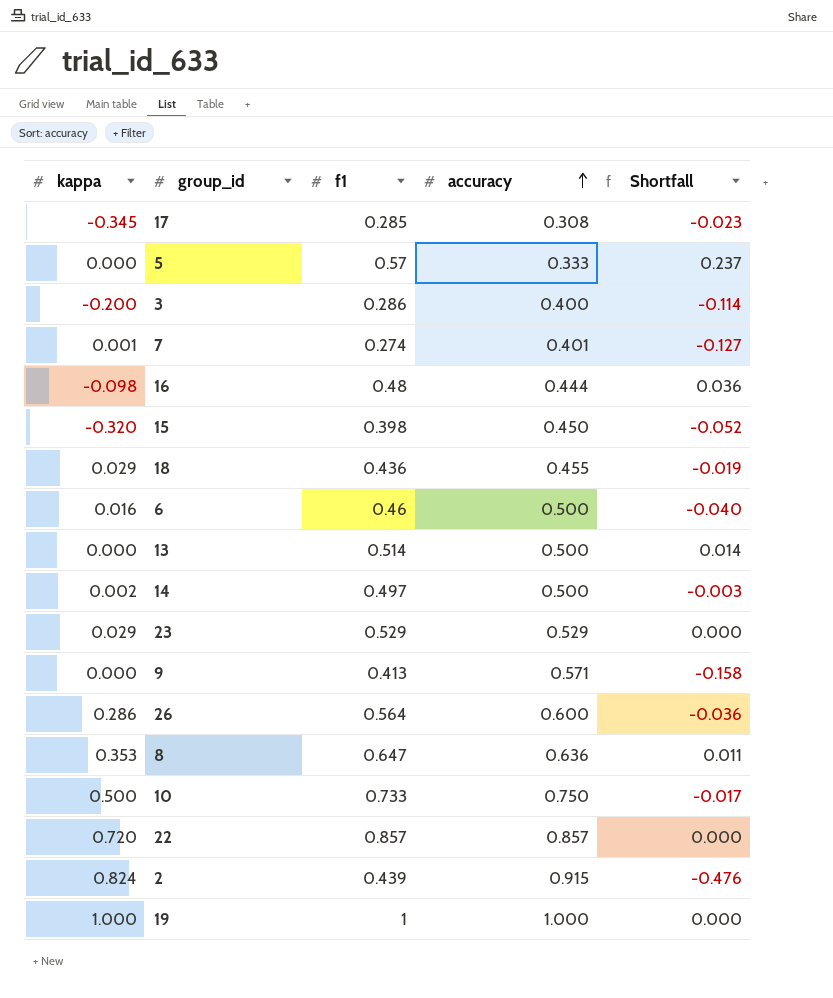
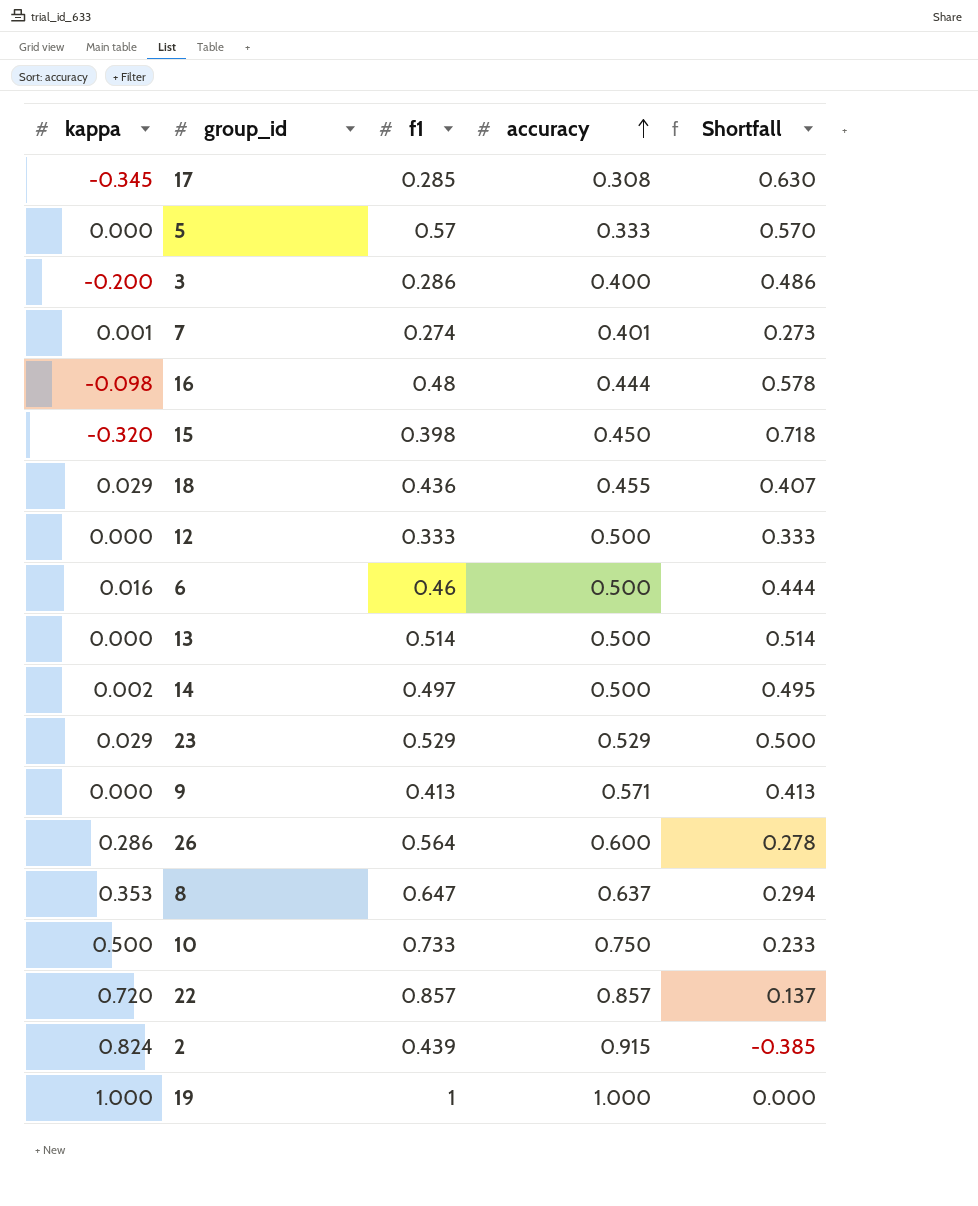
column Shortfall | formula: [f1] - [accuracy] -> [f1] - [kappa]
row 12: none -> 0.000 | 0.333 | 0.500 | 0.333
8 | accuracy: 0.636 -> 0.637

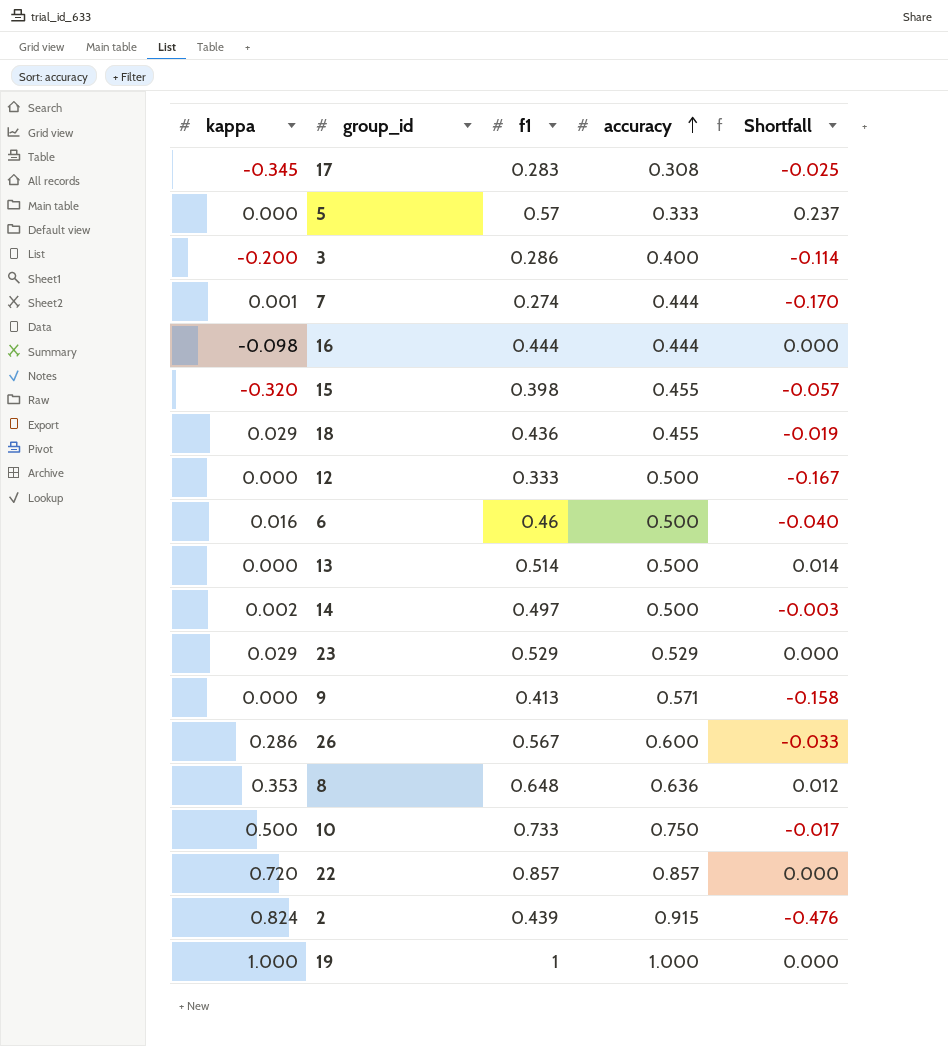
column Shortfall | formula: [f1] - [kappa] -> [f1] - [accuracy]
17 | f1: 0.285 -> 0.283
7 | accuracy: 0.401 -> 0.444
16 | f1: 0.48 -> 0.444
15 | accuracy: 0.450 -> 0.455
26 | f1: 0.564 -> 0.567
8 | f1: 0.647 -> 0.648
8 | accuracy: 0.637 -> 0.636

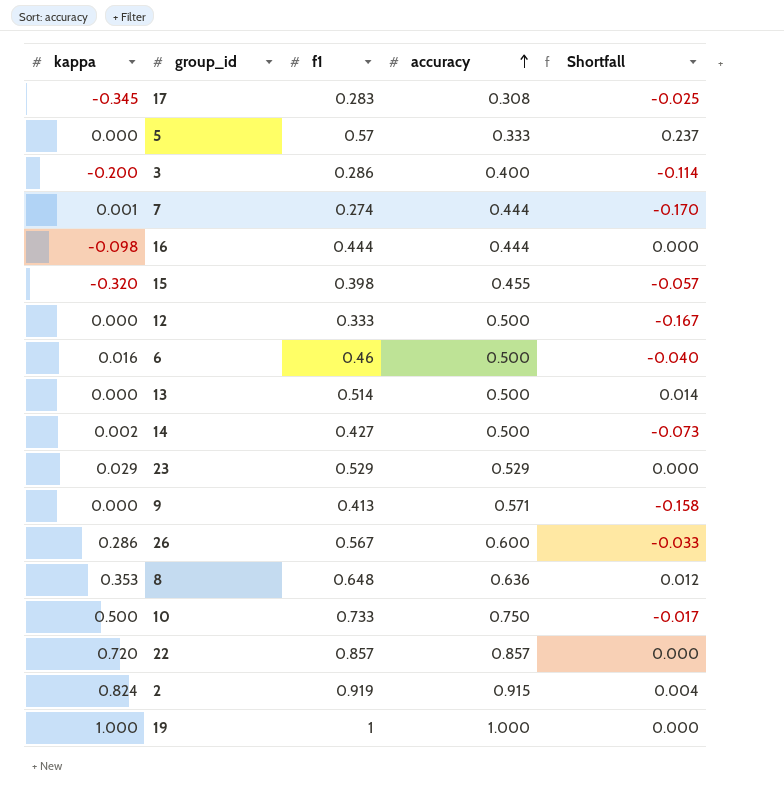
row 18: 0.029 | 0.436 | 0.455 | -0.019 -> none
14 | f1: 0.497 -> 0.427
14 | Shortfall: -0.003 -> -0.073
2 | f1: 0.439 -> 0.919
2 | Shortfall: -0.476 -> 0.004

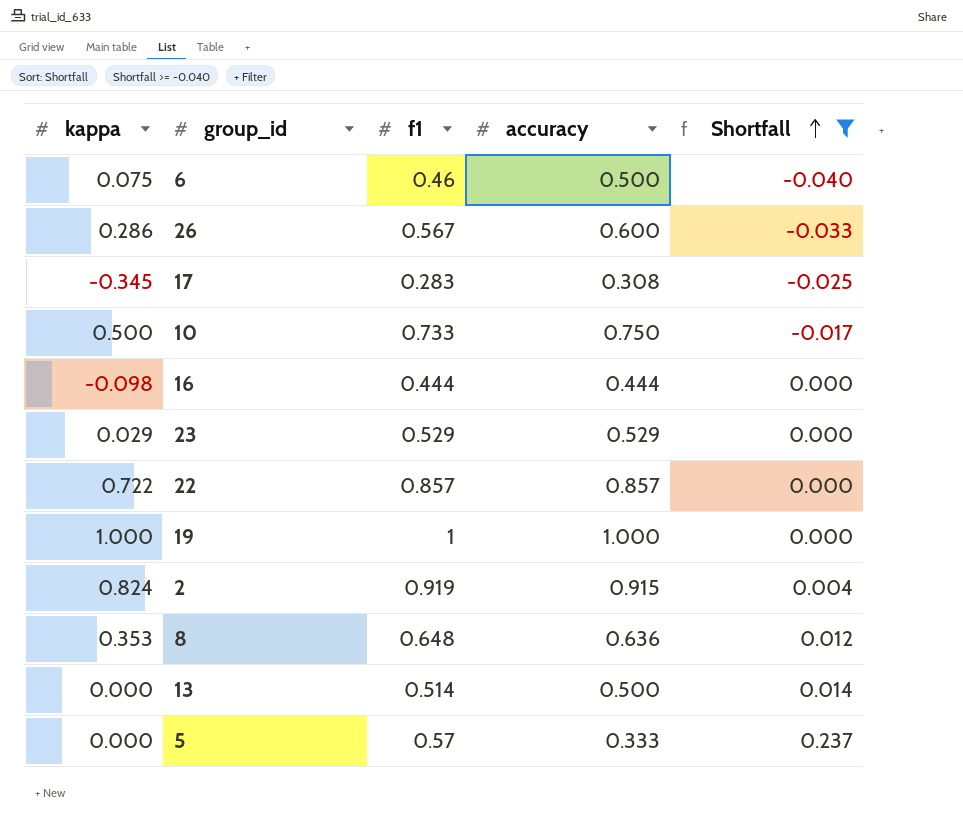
filter: none -> Shortfall >= -0.040
row order: accuracy ascending -> Shortfall ascending
6 | kappa: 0.016 -> 0.075
22 | kappa: 0.720 -> 0.722

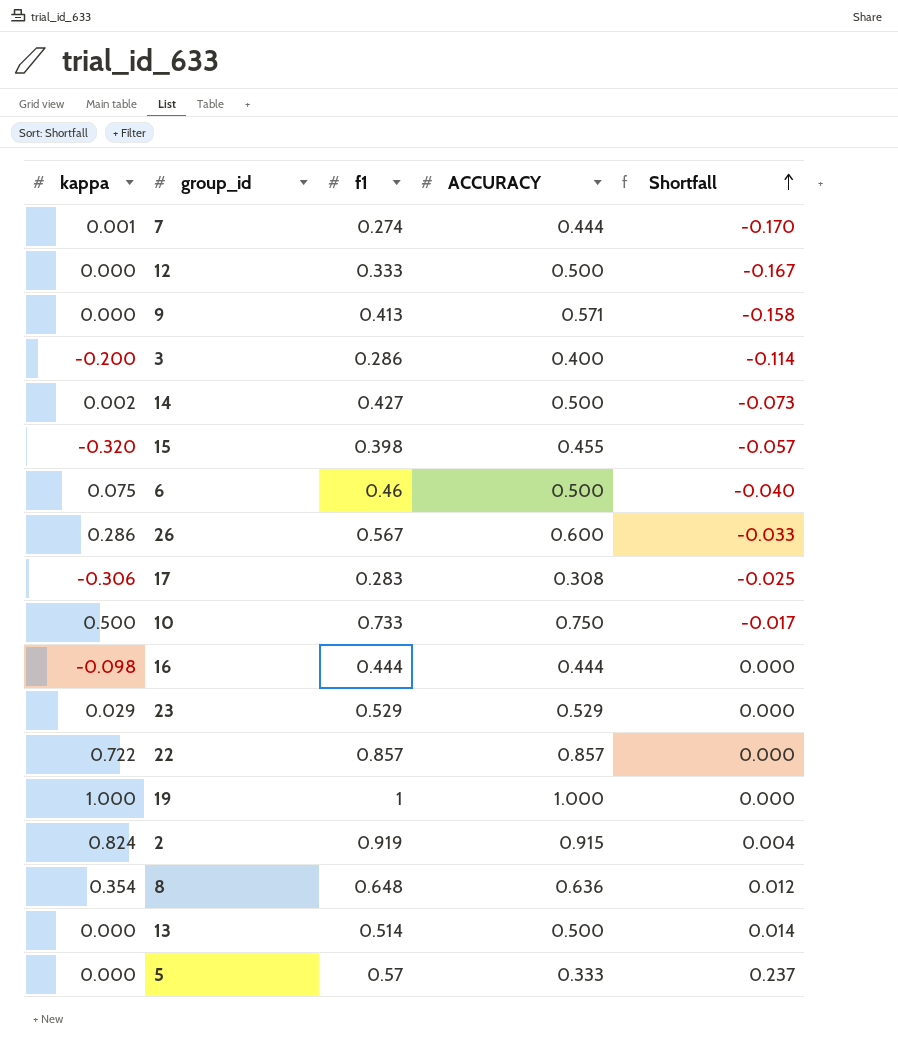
filter: Shortfall >= -0.040 -> none
column name: accuracy -> ACCURACY
17 | kappa: -0.345 -> -0.306
8 | kappa: 0.353 -> 0.354

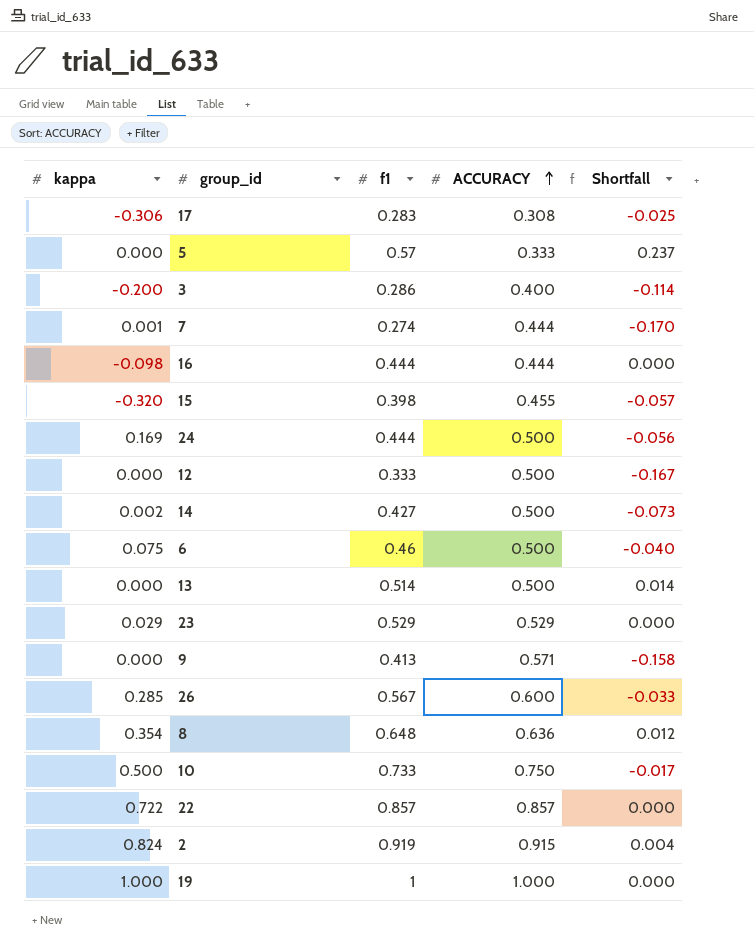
row order: Shortfall ascending -> ACCURACY ascending
row 24: none -> 0.169 | 0.444 | 0.500 | -0.056
26 | kappa: 0.286 -> 0.285

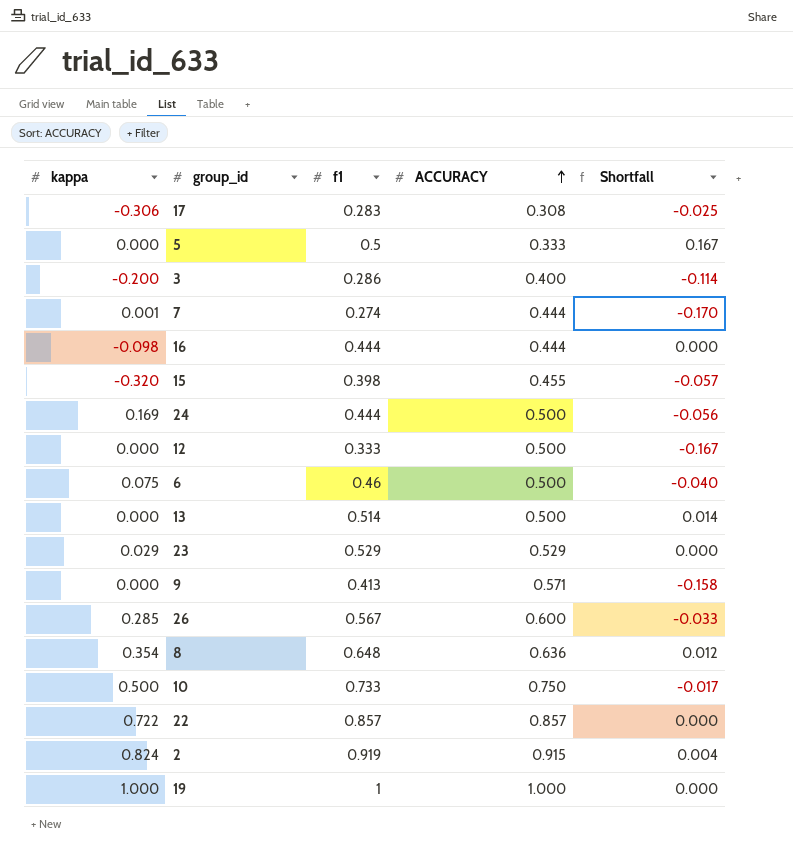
row 14: 0.002 | 0.427 | 0.500 | -0.073 -> none
5 | f1: 0.57 -> 0.5
5 | Shortfall: 0.237 -> 0.167

